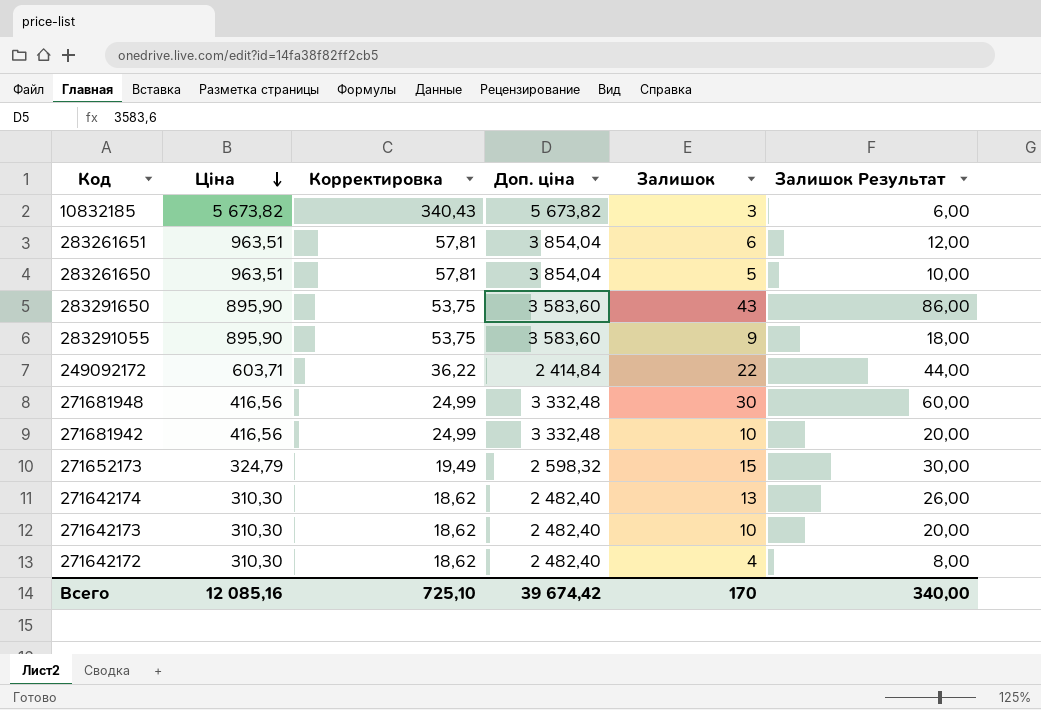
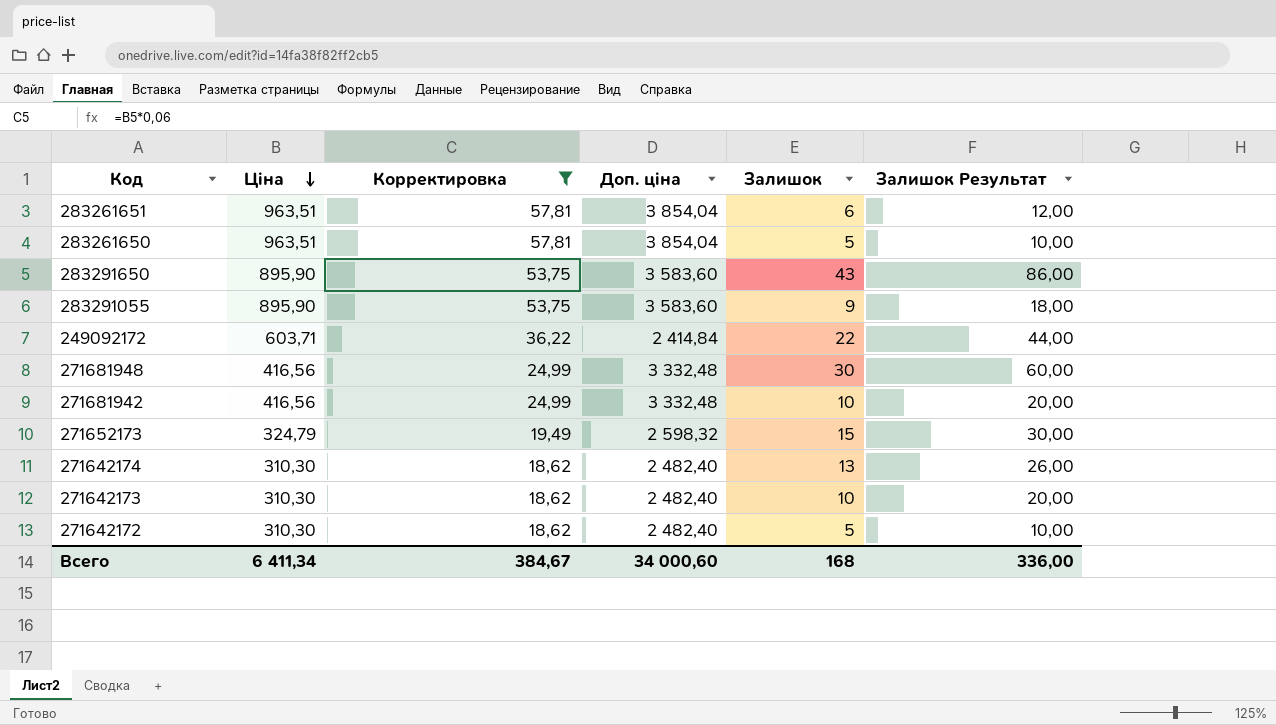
filter: none -> Корректировка != 340,43
271642172 | Залишок: 4 -> 5
271642172 | Залишок Результат: 8,00 -> 10,00
Всего | Ціна: 12 085,16 -> 6 411,34
Всего | Корректировка: 725,10 -> 384,67
Всего | Доп. ціна: 39 674,42 -> 34 000,60
Всего | Залишок: 170 -> 168
Всего | Залишок Результат: 340,00 -> 336,00

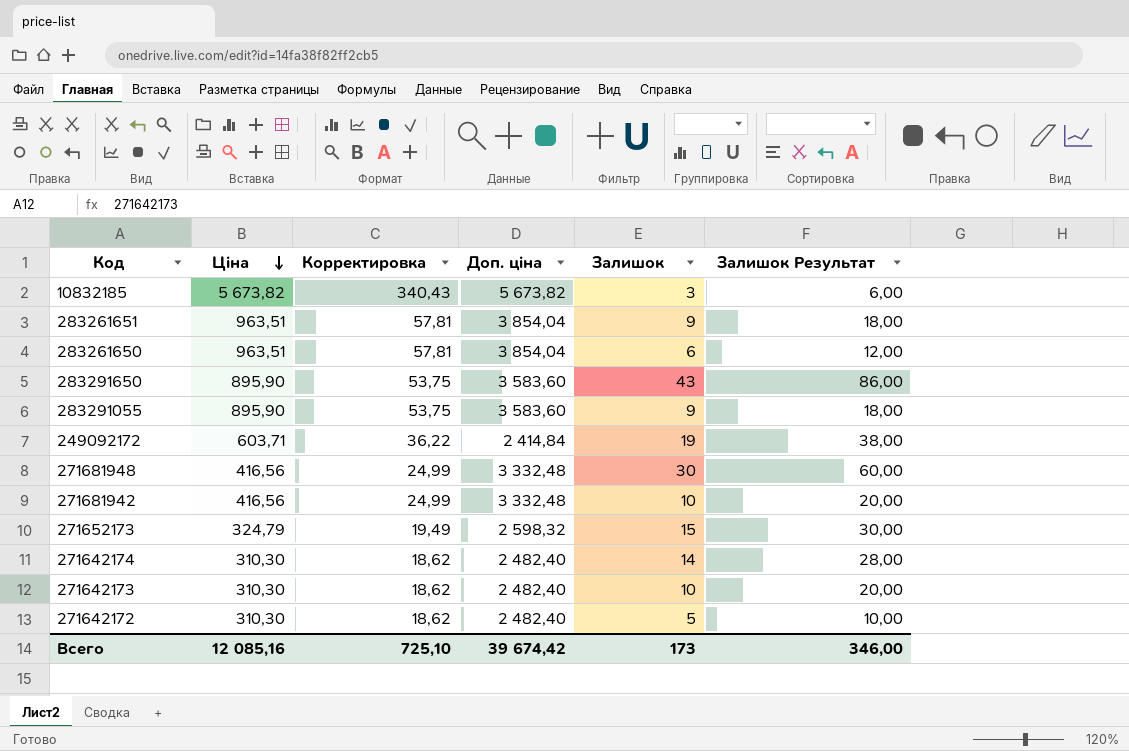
filter: Корректировка != 340,43 -> none
283261651 | Залишок: 6 -> 9
283261651 | Залишок Результат: 12,00 -> 18,00
283261650 | Залишок: 5 -> 6
283261650 | Залишок Результат: 10,00 -> 12,00
249092172 | Залишок: 22 -> 19
249092172 | Залишок Результат: 44,00 -> 38,00
271642174 | Залишок: 13 -> 14
271642174 | Залишок Результат: 26,00 -> 28,00
Всего | Ціна: 6 411,34 -> 12 085,16
Всего | Корректировка: 384,67 -> 725,10
Всего | Доп. ціна: 34 000,60 -> 39 674,42
Всего | Залишок: 168 -> 173
Всего | Залишок Результат: 336,00 -> 346,00

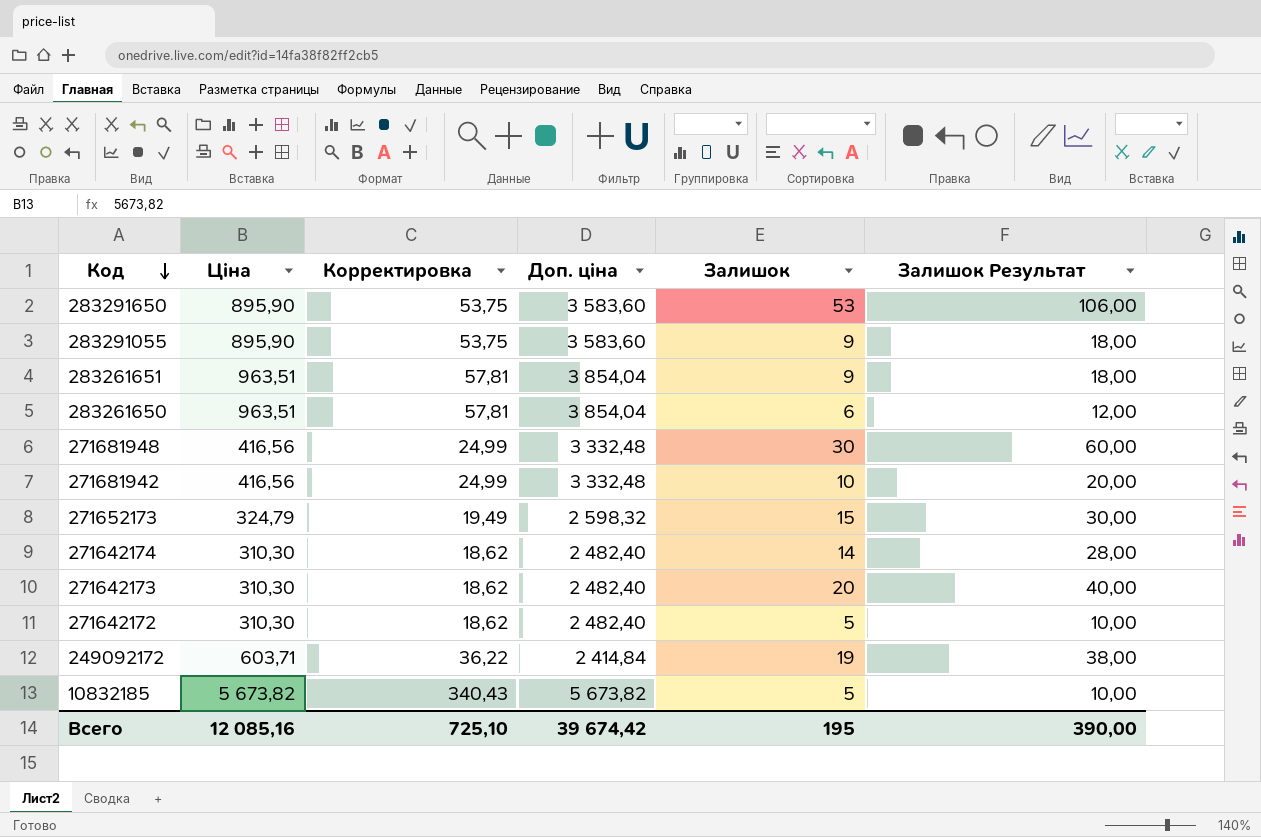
row order: Ціна descending -> Код descending
283291650 | Залишок: 43 -> 53
283291650 | Залишок Результат: 86,00 -> 106,00
271642173 | Залишок: 10 -> 20
271642173 | Залишок Результат: 20,00 -> 40,00
10832185 | Залишок: 3 -> 5
10832185 | Залишок Результат: 6,00 -> 10,00
Всего | Залишок: 173 -> 195
Всего | Залишок Результат: 346,00 -> 390,00

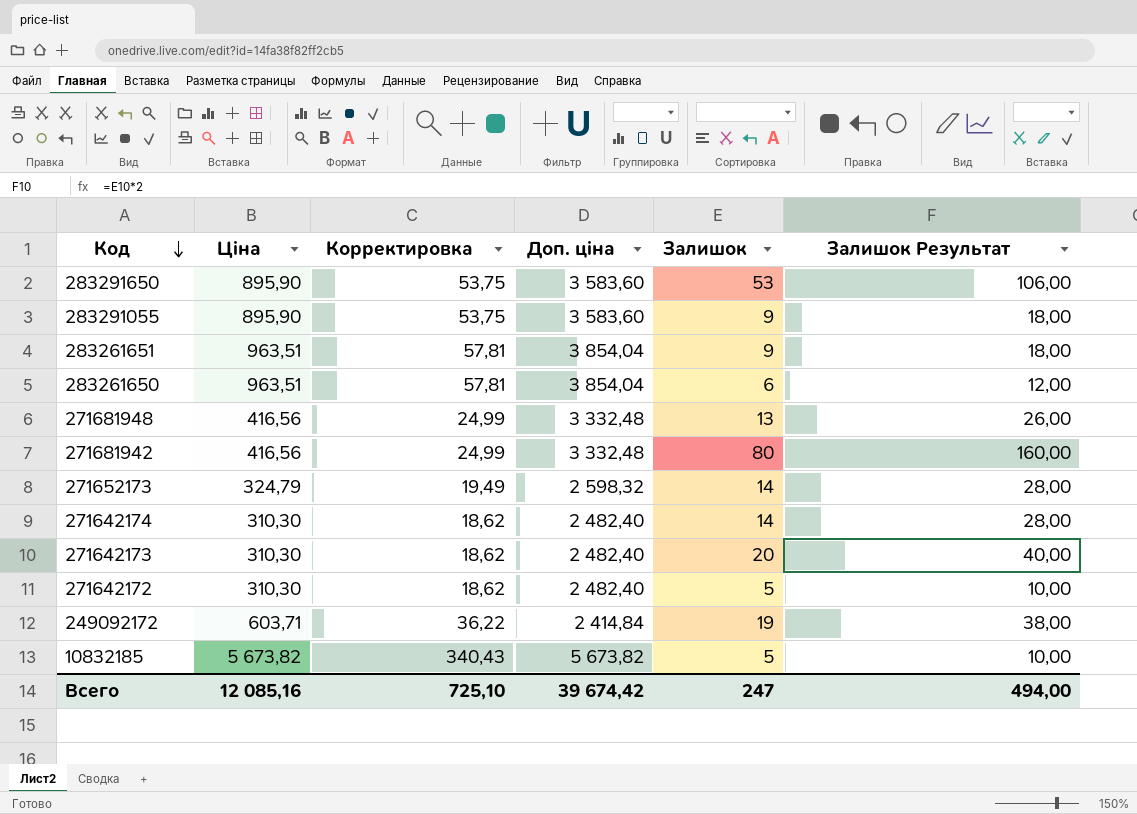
271681948 | Залишок: 30 -> 13
271681948 | Залишок Результат: 60,00 -> 26,00
271681942 | Залишок: 10 -> 80
271681942 | Залишок Результат: 20,00 -> 160,00
271652173 | Залишок: 15 -> 14
271652173 | Залишок Результат: 30,00 -> 28,00
Всего | Залишок: 195 -> 247
Всего | Залишок Результат: 390,00 -> 494,00

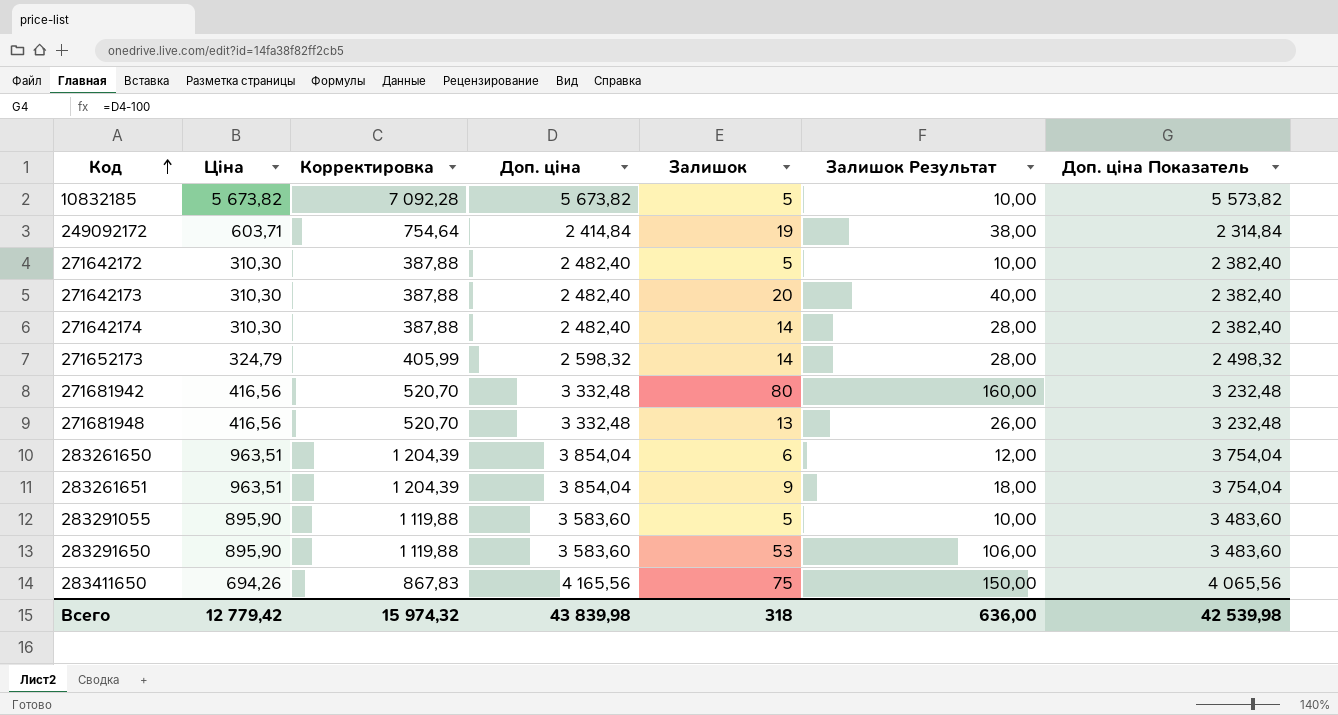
row order: Код descending -> Код ascending
column Корректировка | formula: [Ціна] * 0,06 -> [Ціна] * 1,25
column Доп. ціна Показатель | formula: none -> [Доп. ціна] - 100
283291055 | Залишок: 9 -> 5
283291055 | Залишок Результат: 18,00 -> 10,00
row 283411650: none -> 694,26 | 867,83 | 4 165,56 | 75 | 150,00 | 4 065,56
Всего | Ціна: 12 085,16 -> 12 779,42
Всего | Корректировка: 725,10 -> 15 974,32
Всего | Доп. ціна: 39 674,42 -> 43 839,98
Всего | Залишок: 247 -> 318
Всего | Залишок Результат: 494,00 -> 636,00

